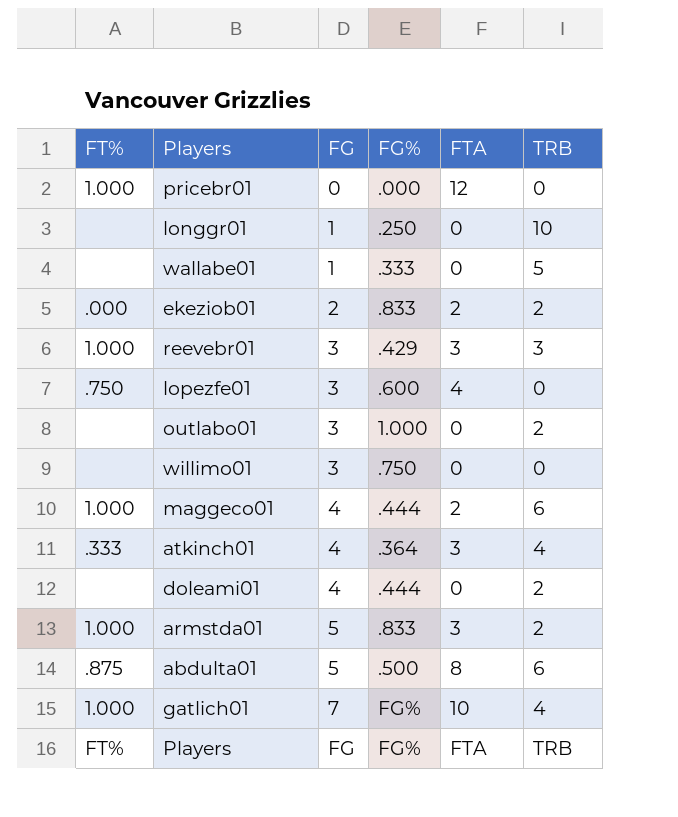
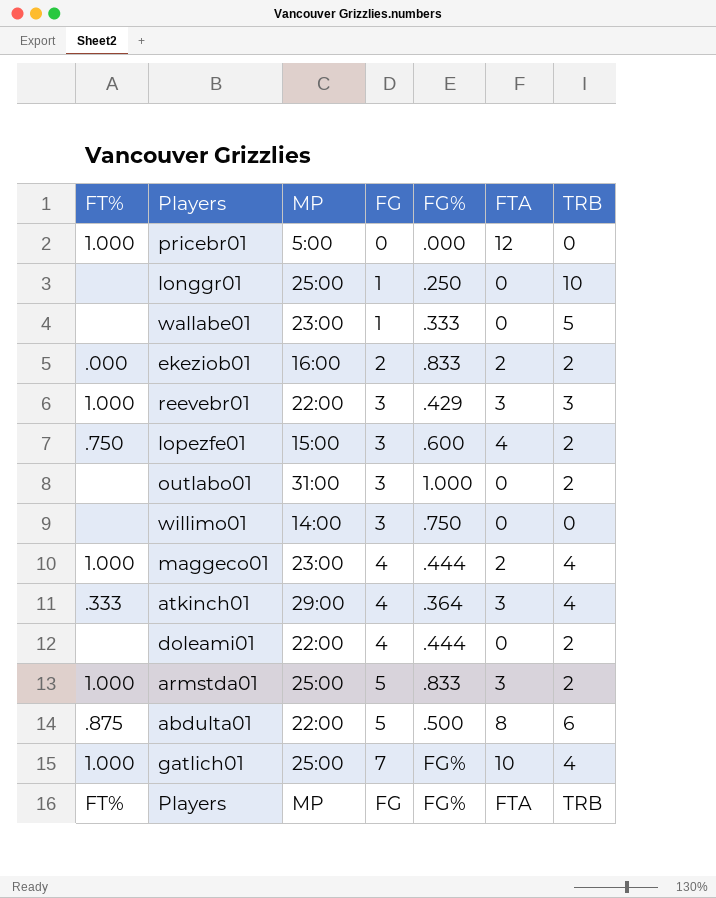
column MP | position: none -> 3
lopezfe01 | TRB: 0 -> 2
maggeco01 | TRB: 6 -> 4

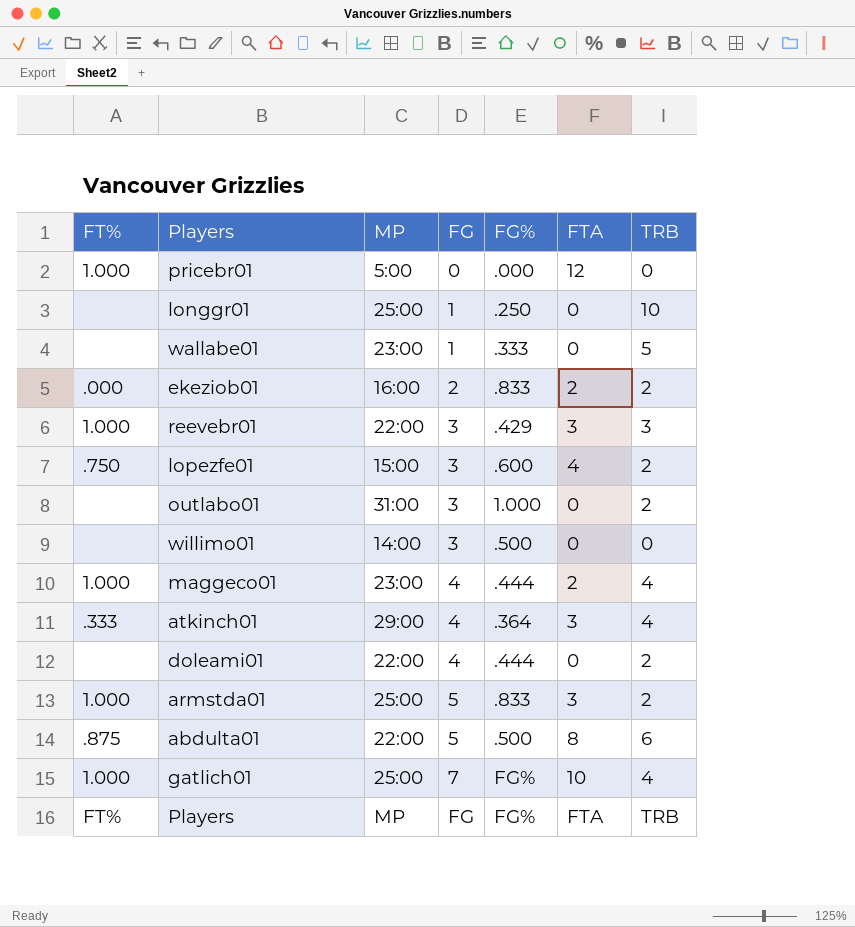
willimo01 | FG%: .750 -> .500

